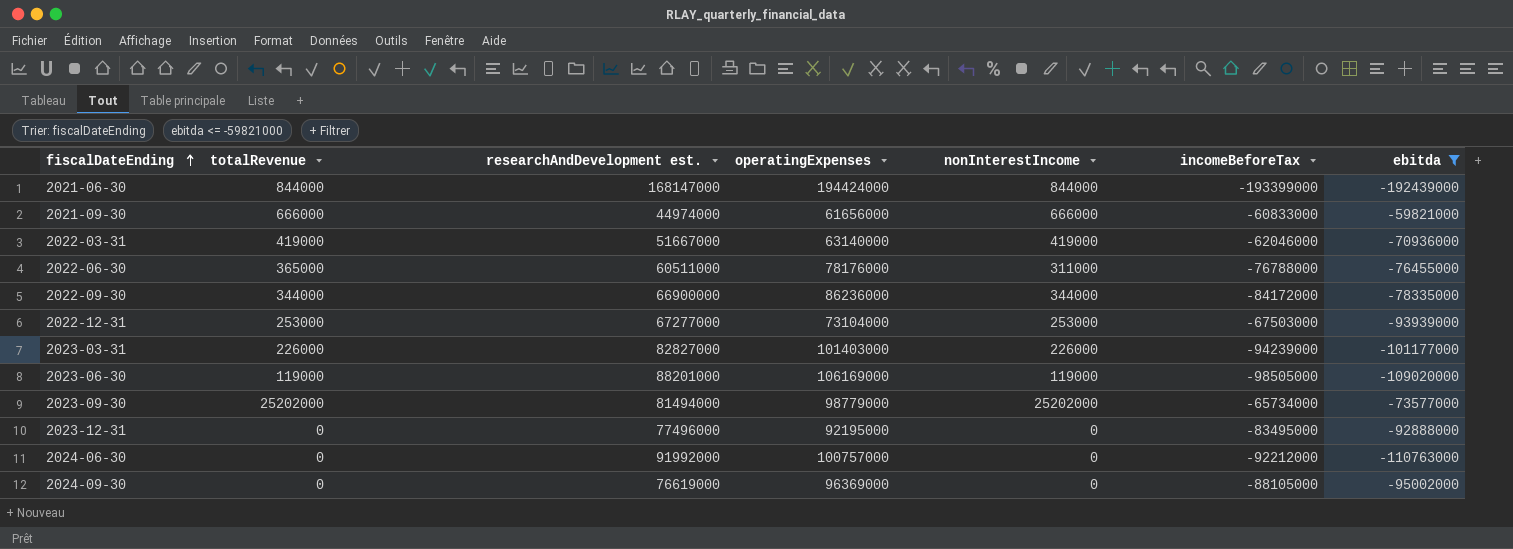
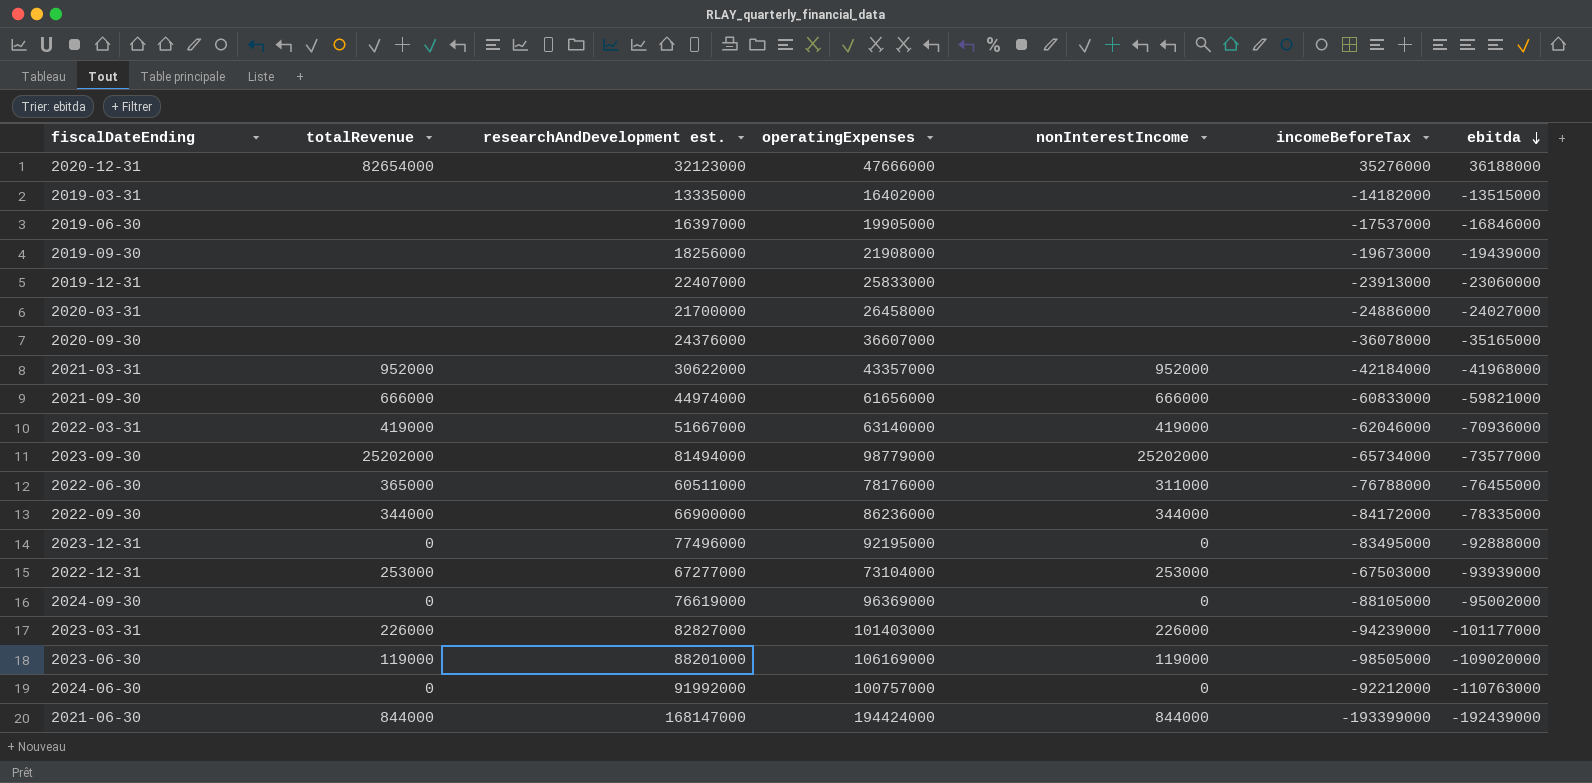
filter: ebitda <= -59821000 -> none
row order: fiscalDateEnding ascending -> ebitda descending

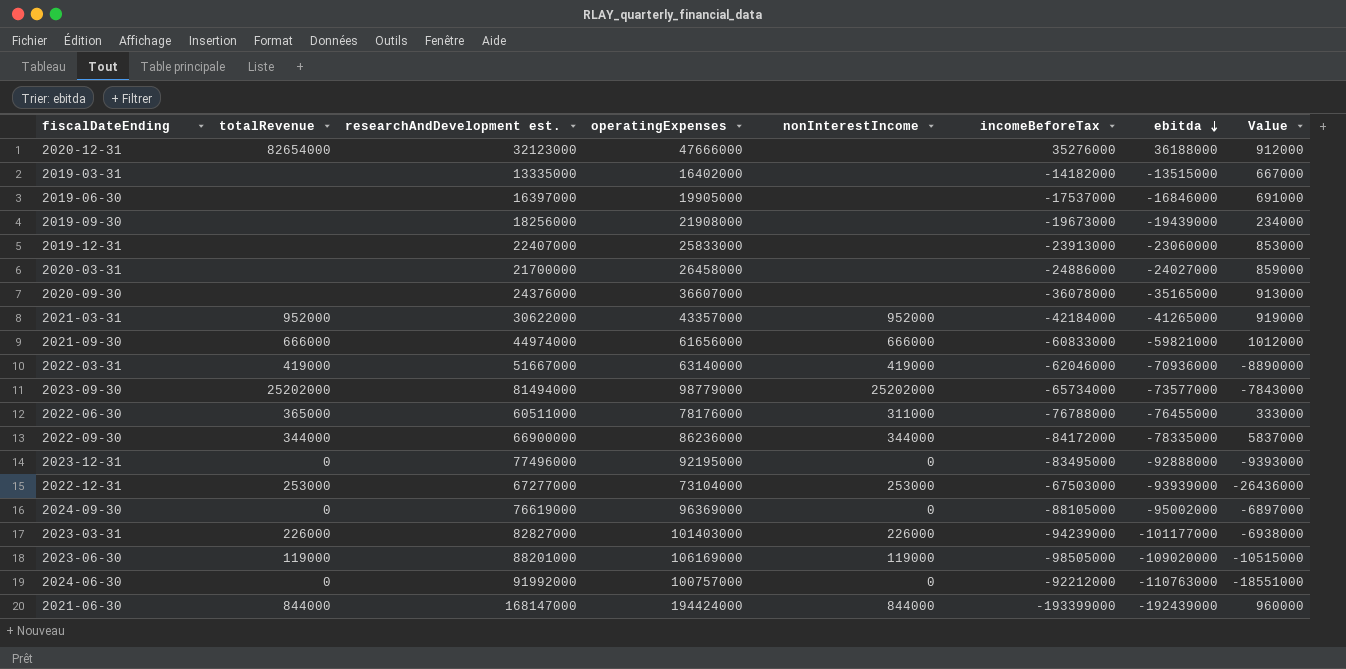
column Value | formula: none -> [ebitda] - [incomeBeforeTax]
2021-03-31 | ebitda: -41968000 -> -41265000

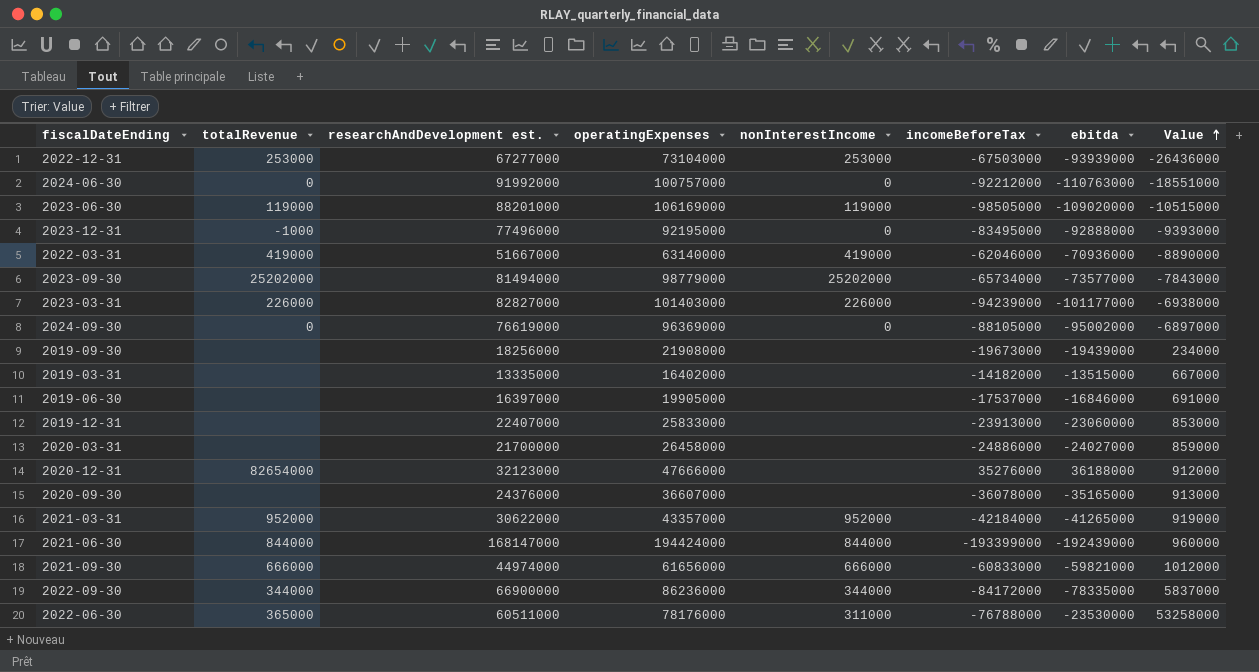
row order: ebitda descending -> Value ascending
2023-12-31 | totalRevenue: 0 -> -1000
2022-06-30 | ebitda: -76455000 -> -23530000
2022-06-30 | Value: 333000 -> 53258000

